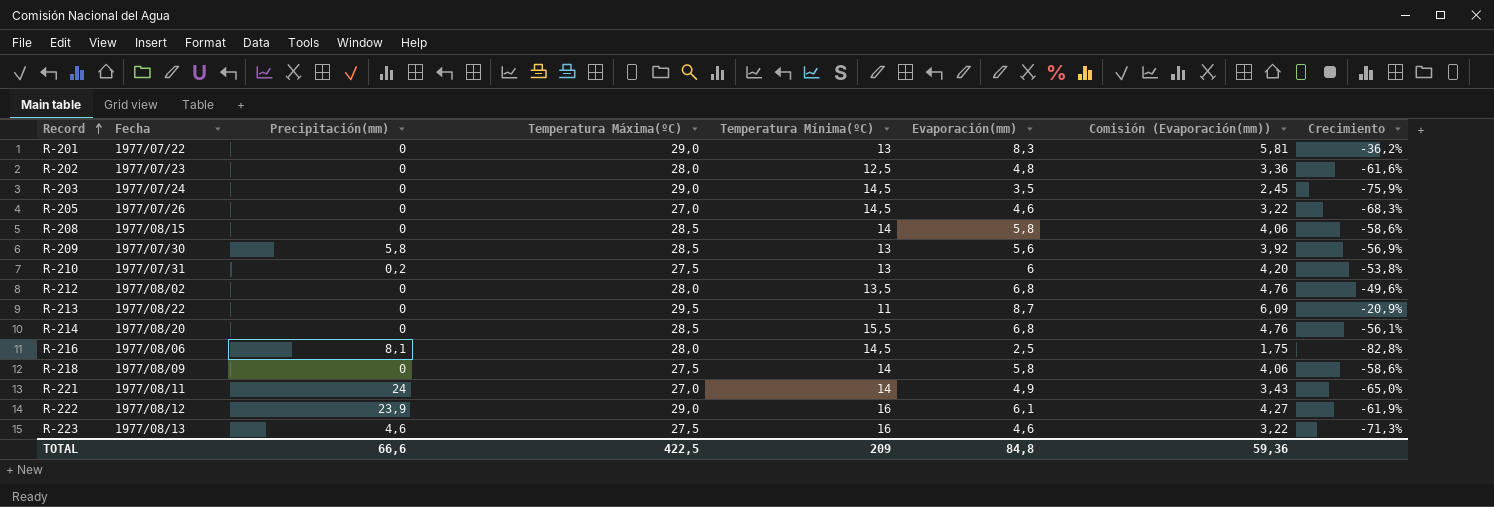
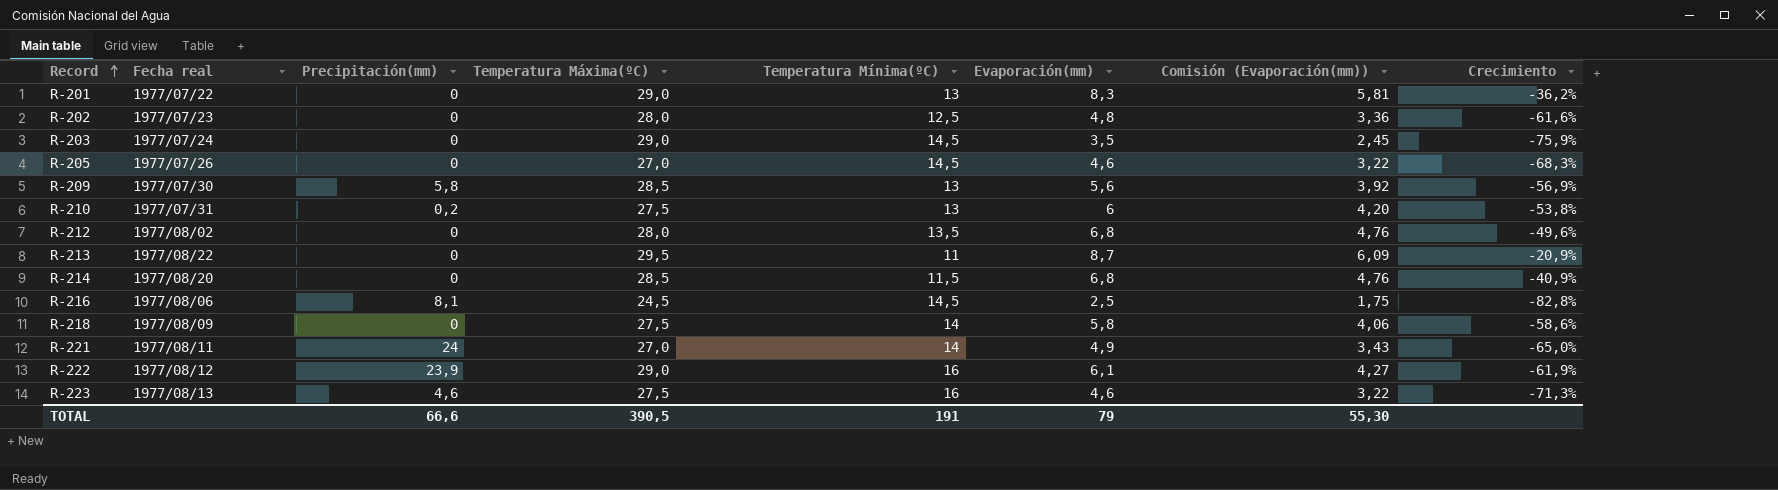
column name: Fecha -> Fecha real
row R-208: 1977/08/15 | 0 | 28,5 | 14 | 5,8 | 4,06 | -58,6% -> none
R-214 | Temperatura Mínima(ºC): 15,5 -> 11,5
R-214 | Crecimiento: -56,1% -> -40,9%
R-216 | Temperatura Máxima(ºC): 28,0 -> 24,5
TOTAL | Temperatura Máxima(ºC): 422,5 -> 390,5
TOTAL | Temperatura Mínima(ºC): 209 -> 191
TOTAL | Evaporación(mm): 84,8 -> 79
TOTAL | Comisión (Evaporación(mm)): 59,36 -> 55,30

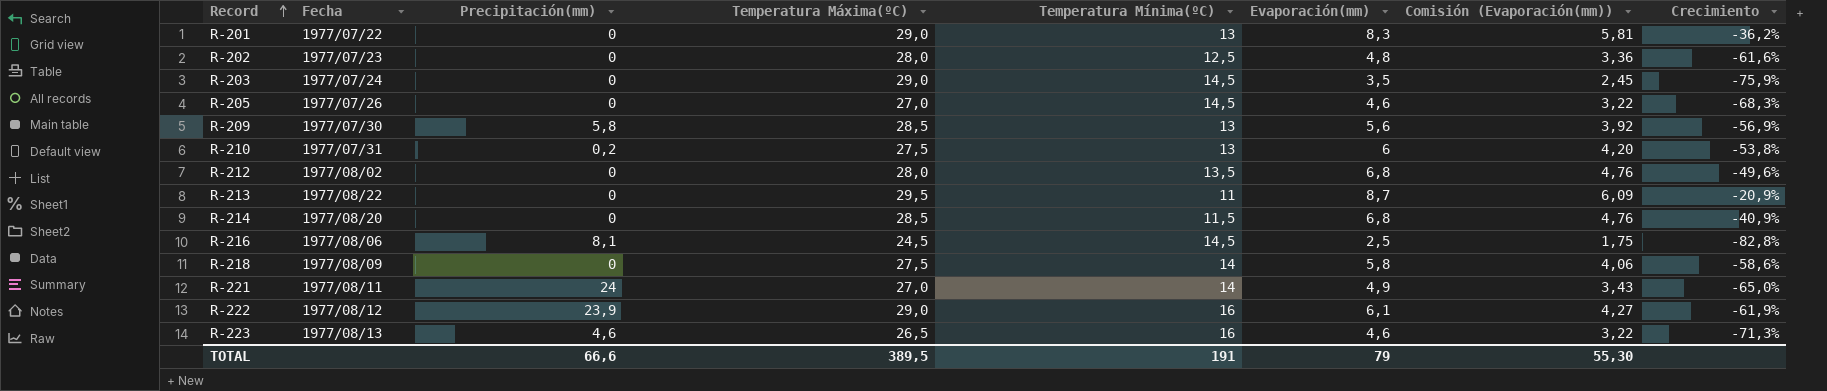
column name: Fecha real -> Fecha
R-223 | Temperatura Máxima(ºC): 27,5 -> 26,5
TOTAL | Temperatura Máxima(ºC): 390,5 -> 389,5

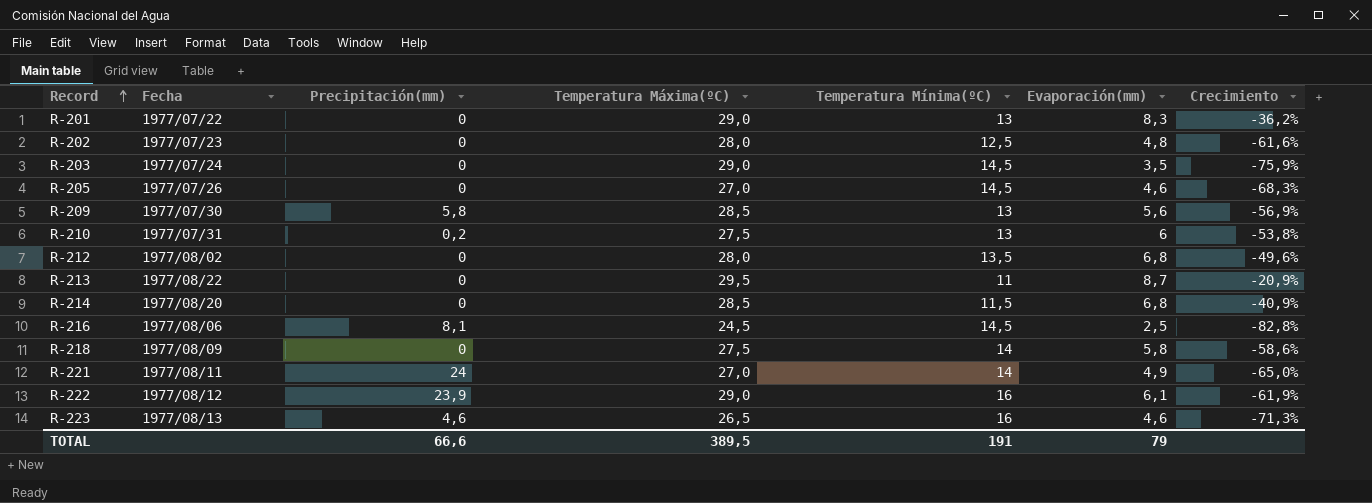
column Comisión (Evaporación(mm)) | formula: [Evaporación(mm)] * 0,7 -> none

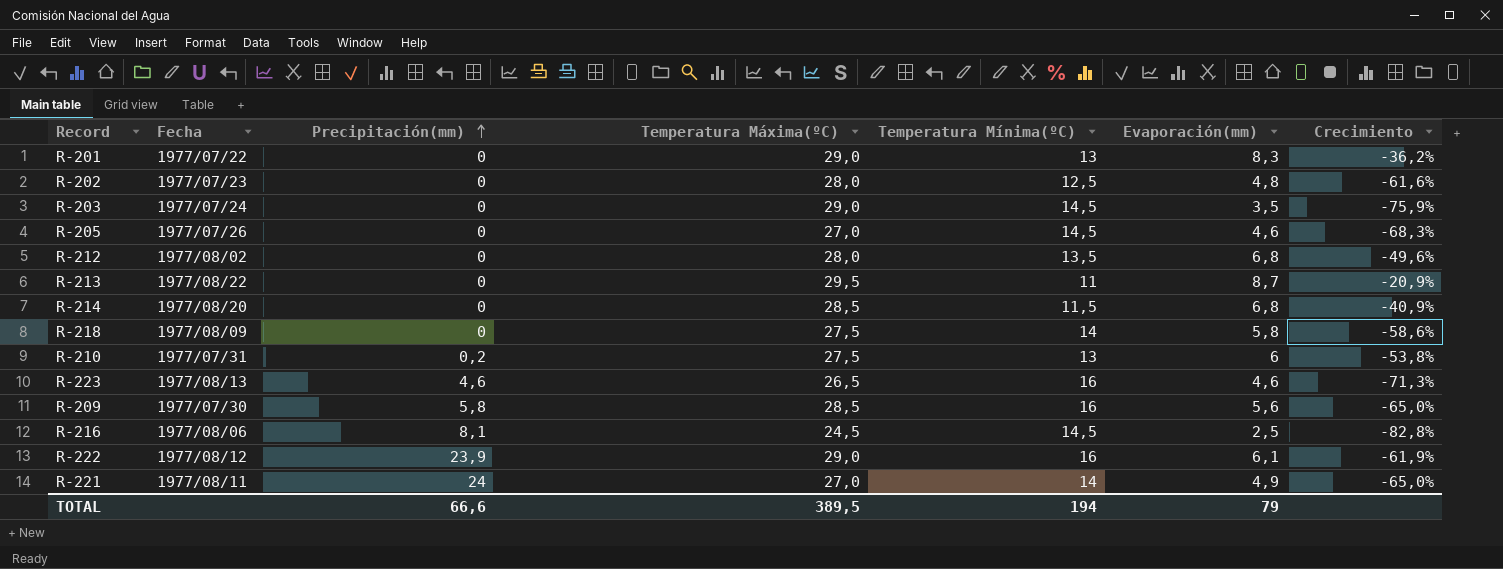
row order: Record ascending -> Precipitación(mm) ascending
R-209 | Temperatura Mínima(ºC): 13 -> 16
R-209 | Crecimiento: -56,9% -> -65,0%
TOTAL | Temperatura Mínima(ºC): 191 -> 194

